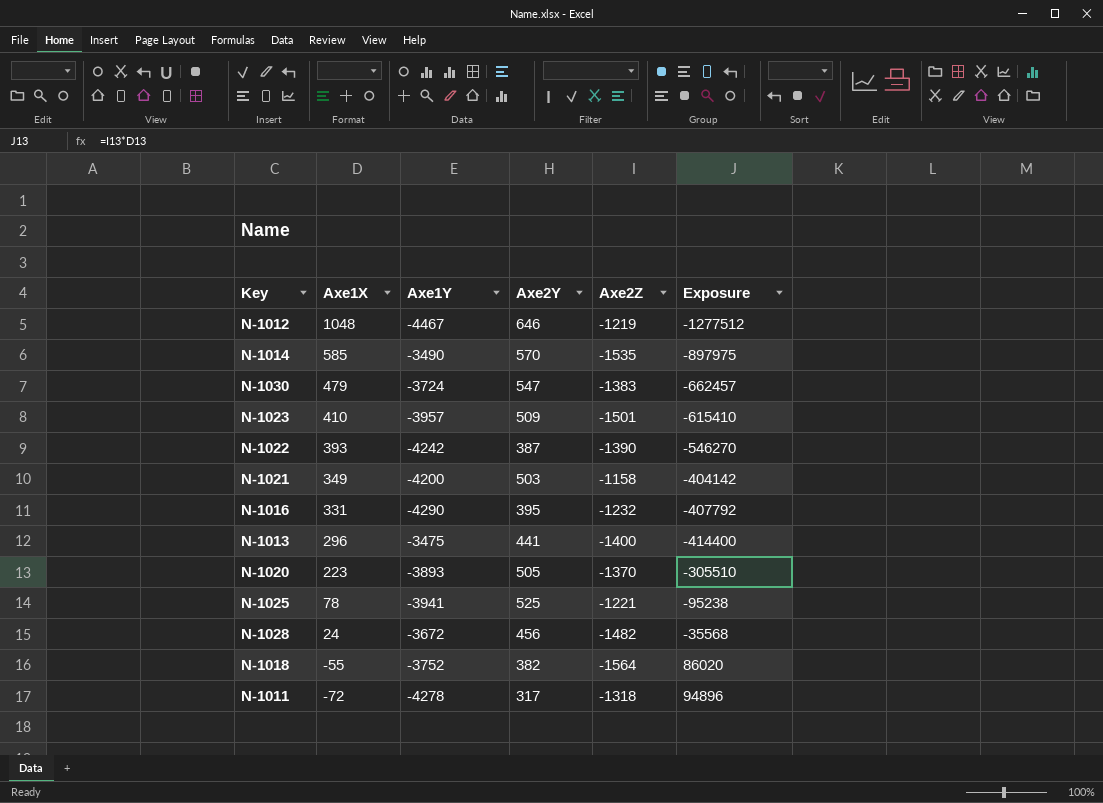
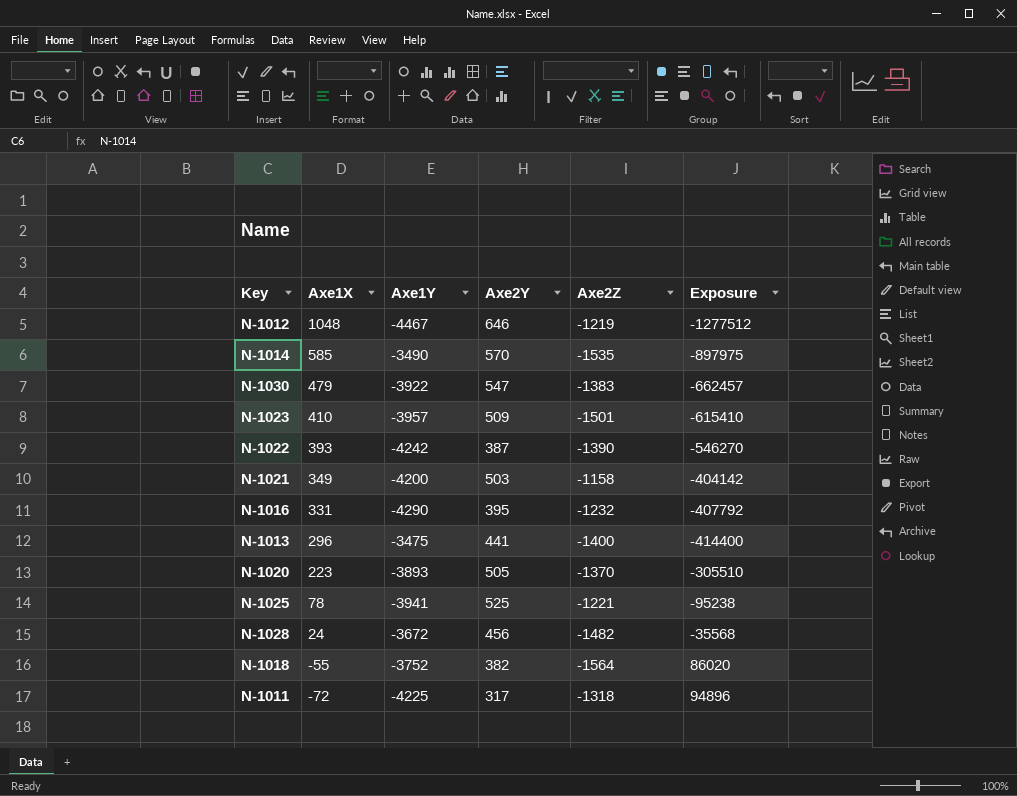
N-1030 | Axe1Y: -3724 -> -3922
N-1011 | Axe1Y: -4278 -> -4225

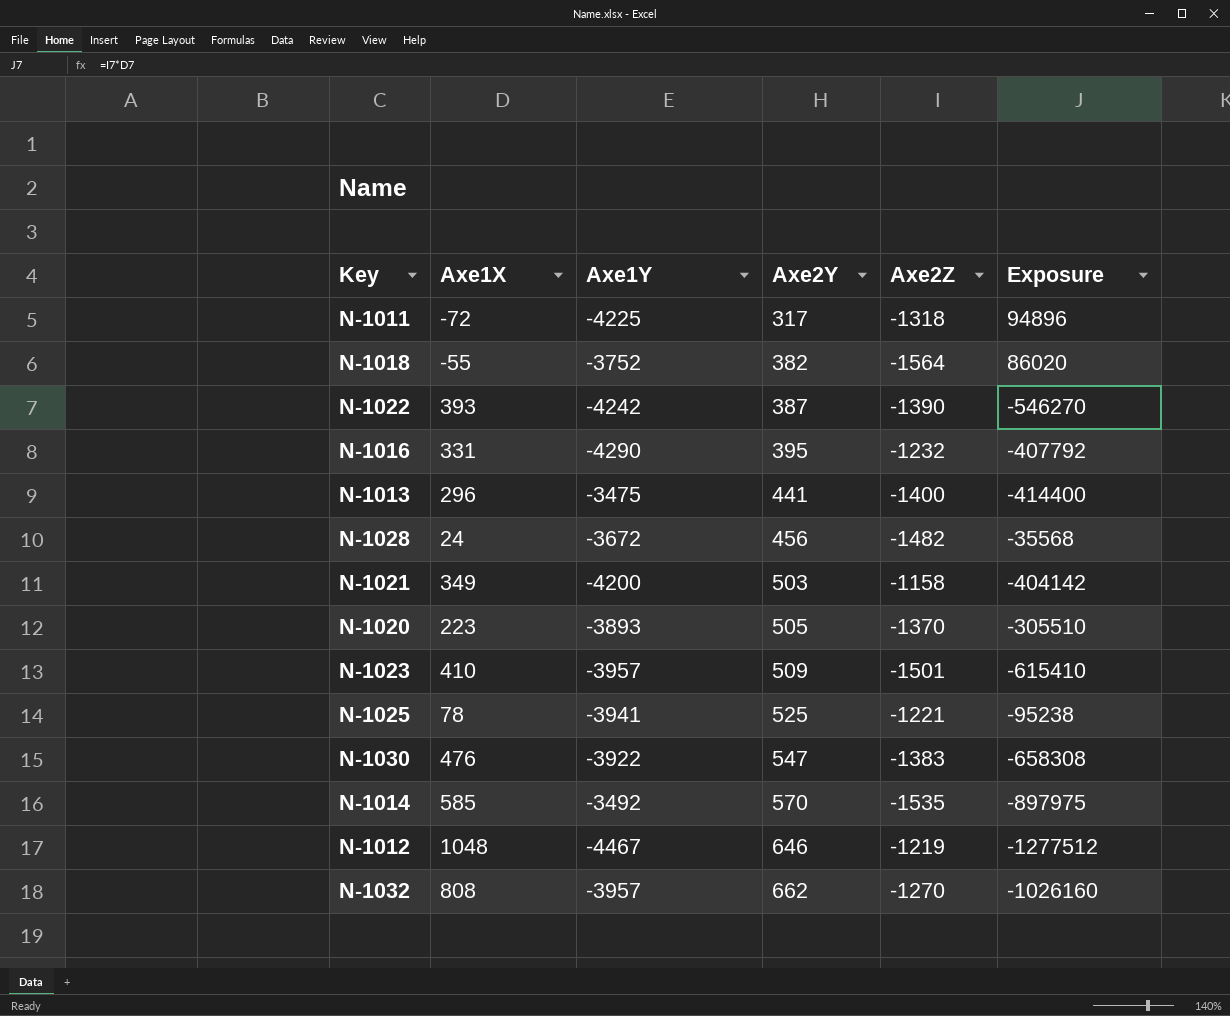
row order: Axe1X descending -> Axe2Y ascending
N-1030 | Axe1X: 479 -> 476
N-1030 | Exposure: -662457 -> -658308
N-1014 | Axe1Y: -3490 -> -3492
row N-1032: none -> 808 | -3957 | 662 | -1270 | -1026160

